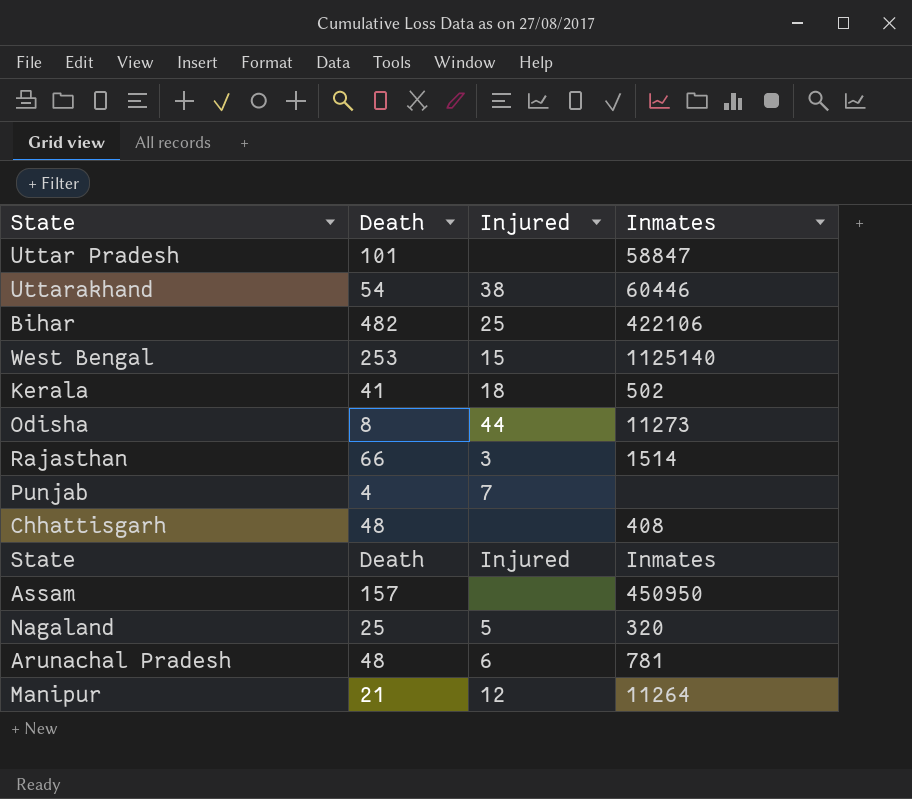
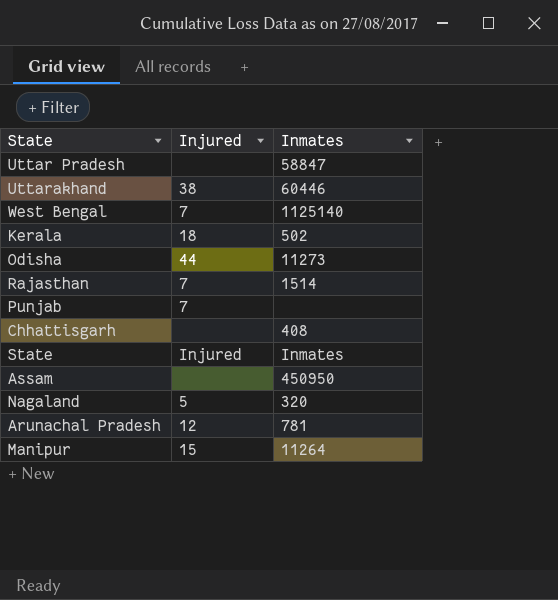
column Death | position: 2 -> none
row Bihar: 482 | 25 | 422106 -> none
West Bengal | Injured: 15 -> 7
Rajasthan | Injured: 3 -> 7
Arunachal Pradesh | Injured: 6 -> 12
Manipur | Injured: 12 -> 15

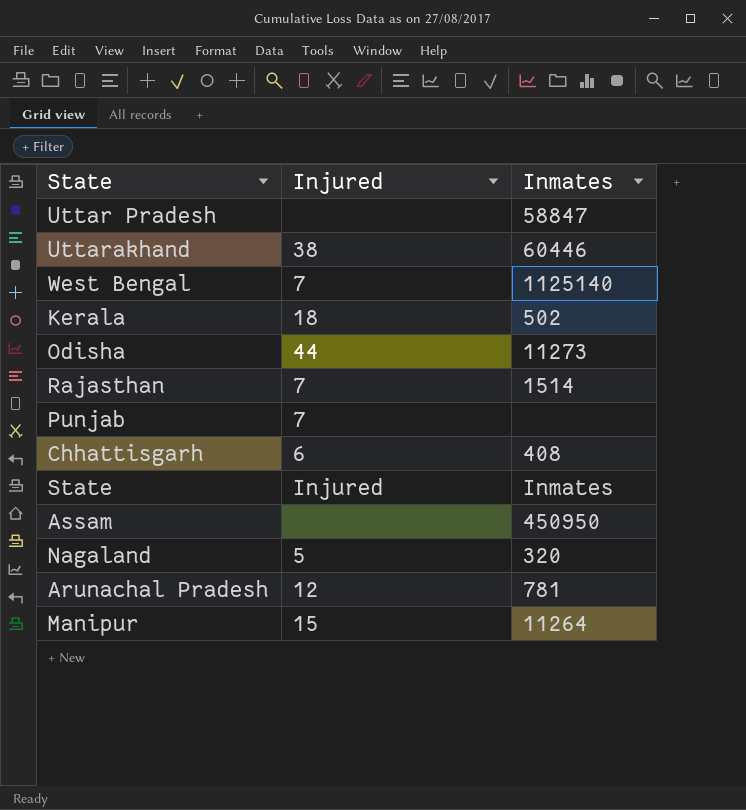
Chhattisgarh | Injured: none -> 6

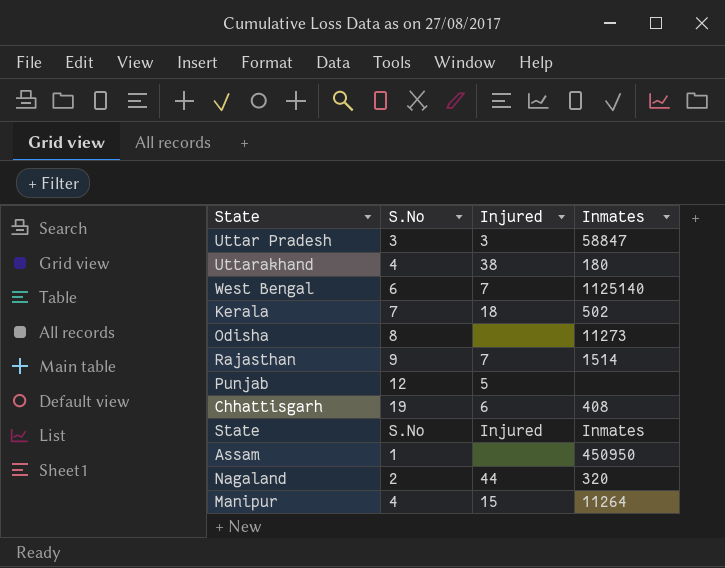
column S.No | position: none -> 2
row Arunachal Pradesh: 12 | 781 -> none
Uttar Pradesh | Injured: none -> 3
Uttarakhand | Inmates: 60446 -> 180
Odisha | Injured: 44 -> none
Punjab | Injured: 7 -> 5
Nagaland | Injured: 5 -> 44

